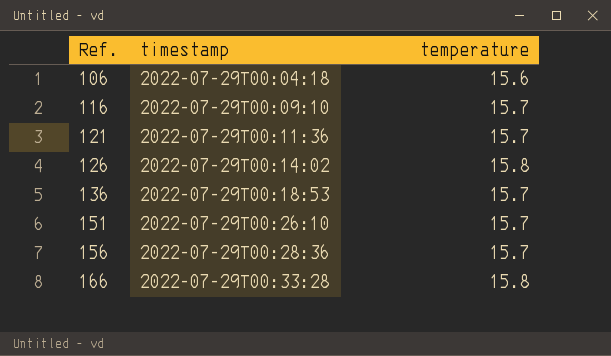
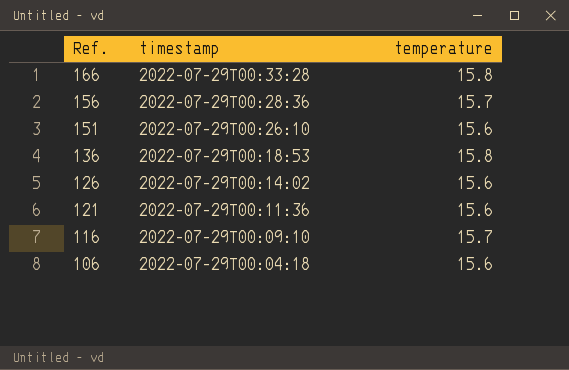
row order: Ref. ascending -> Ref. descending
151 | temperature: 15.7 -> 15.6
136 | temperature: 15.7 -> 15.8
126 | temperature: 15.8 -> 15.6
121 | temperature: 15.7 -> 15.6

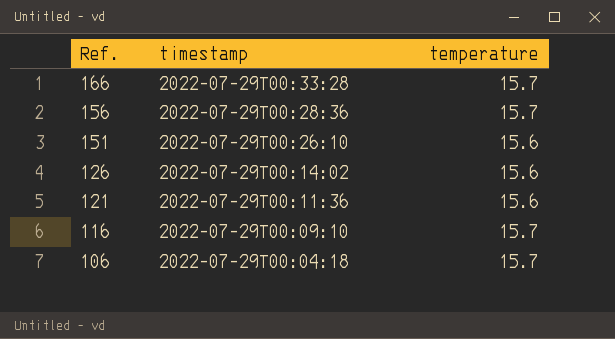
row 136: 2022-07-29T00:18:53 | 15.8 -> none
166 | temperature: 15.8 -> 15.7
106 | temperature: 15.6 -> 15.7

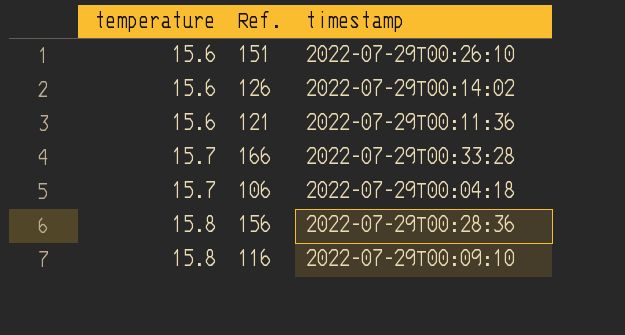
row order: Ref. descending -> temperature ascending
column temperature | position: 3 -> 1
156 | temperature: 15.7 -> 15.8
116 | temperature: 15.7 -> 15.8

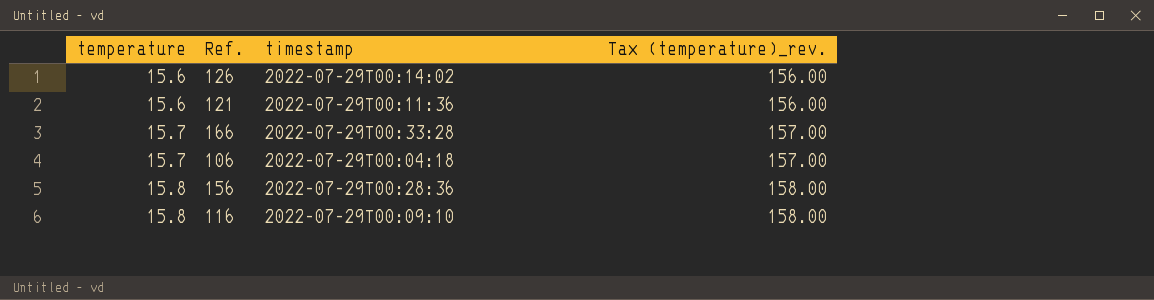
column Tax (temperature)_rev. | formula: none -> [temperature] * 10
row 151: 15.6 | 2022-07-29T00:26:10 -> none

